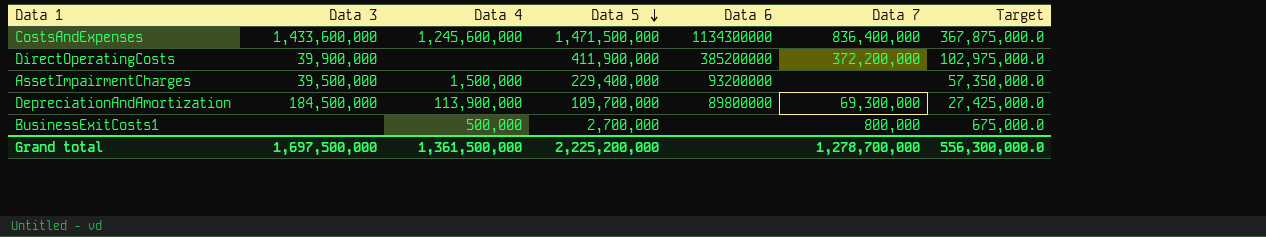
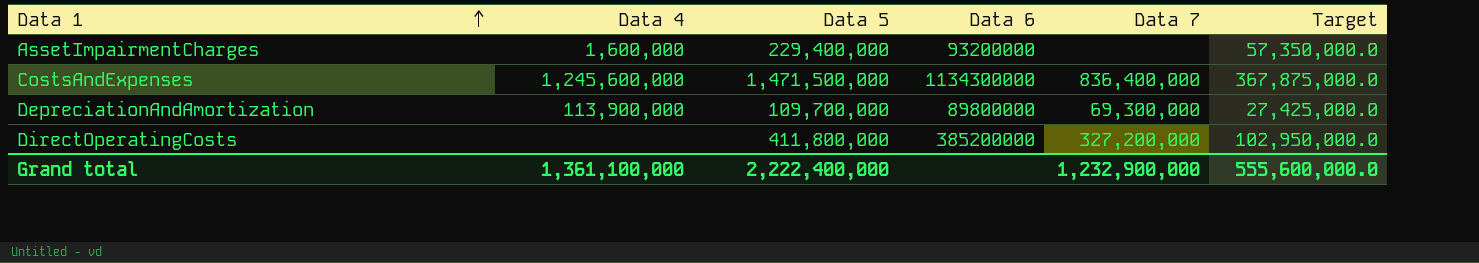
row order: Data 5 descending -> Data 1 ascending
column Data 3 | position: 2 -> none
row BusinessExitCosts1: none | 500,000 | 2,700,000 | none | 800,000 | 675,000.0 -> none
AssetImpairmentCharges | Data 4: 1,500,000 -> 1,600,000
DirectOperatingCosts | Data 5: 411,900,000 -> 411,800,000
DirectOperatingCosts | Data 7: 372,200,000 -> 327,200,000
DirectOperatingCosts | Target: 102,975,000.0 -> 102,950,000.0
Grand total | Data 4: 1,361,500,000 -> 1,361,100,000
Grand total | Data 5: 2,225,200,000 -> 2,222,400,000
Grand total | Data 7: 1,278,700,000 -> 1,232,900,000
Grand total | Target: 556,300,000.0 -> 555,600,000.0

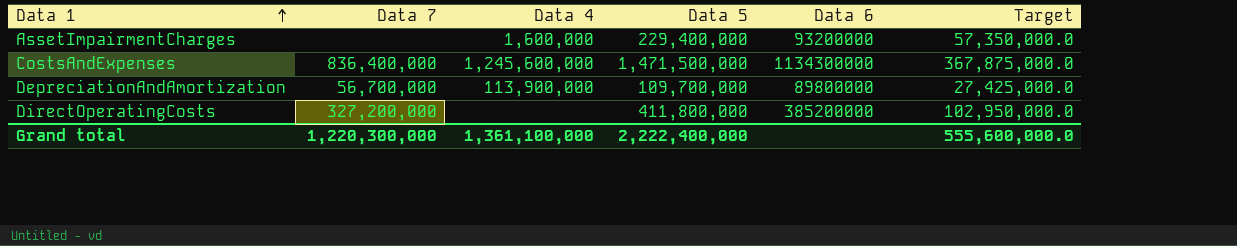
column Data 7 | position: 5 -> 2
DepreciationAndAmortization | Data 7: 69,300,000 -> 56,700,000
Grand total | Data 7: 1,232,900,000 -> 1,220,300,000

